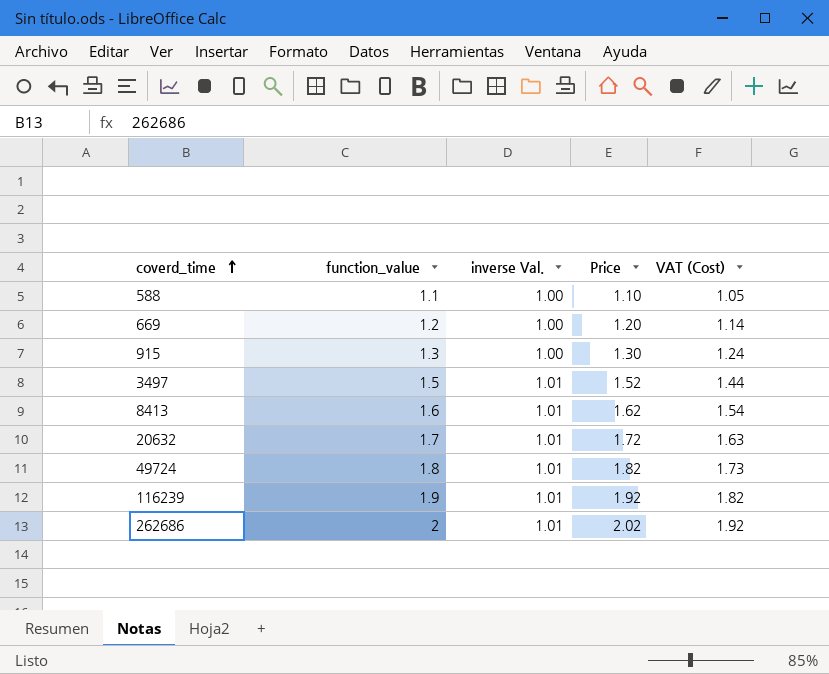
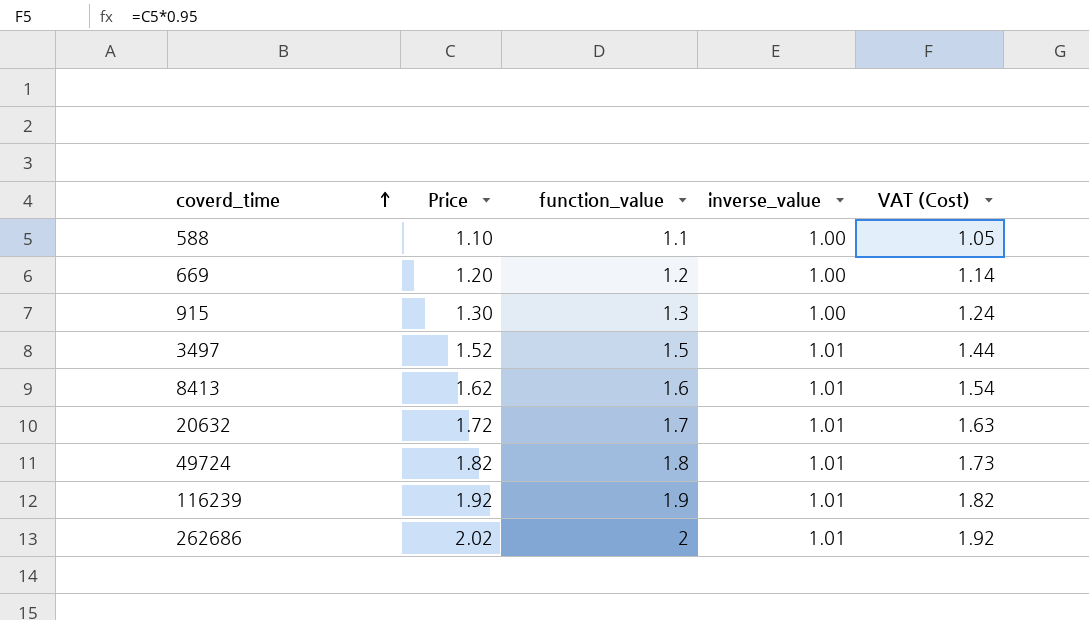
column Price | position: 4 -> 2
column name: inverse Val. -> inverse_value

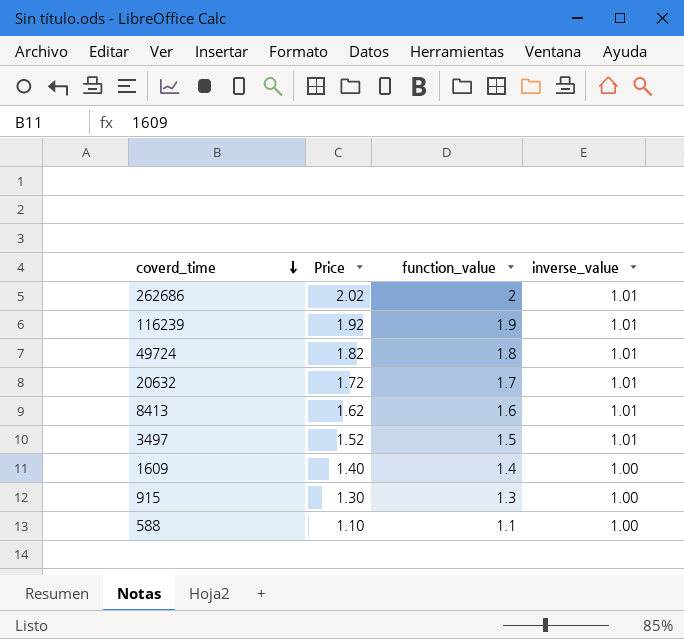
row order: coverd_time ascending -> coverd_time descending
column VAT (Cost) | formula: [Price] * 0.95 -> none
row 669: 1.20 | 1.2 | 1.00 | 1.14 -> none
row 1609: none -> 1.40 | 1.4 | 1.00

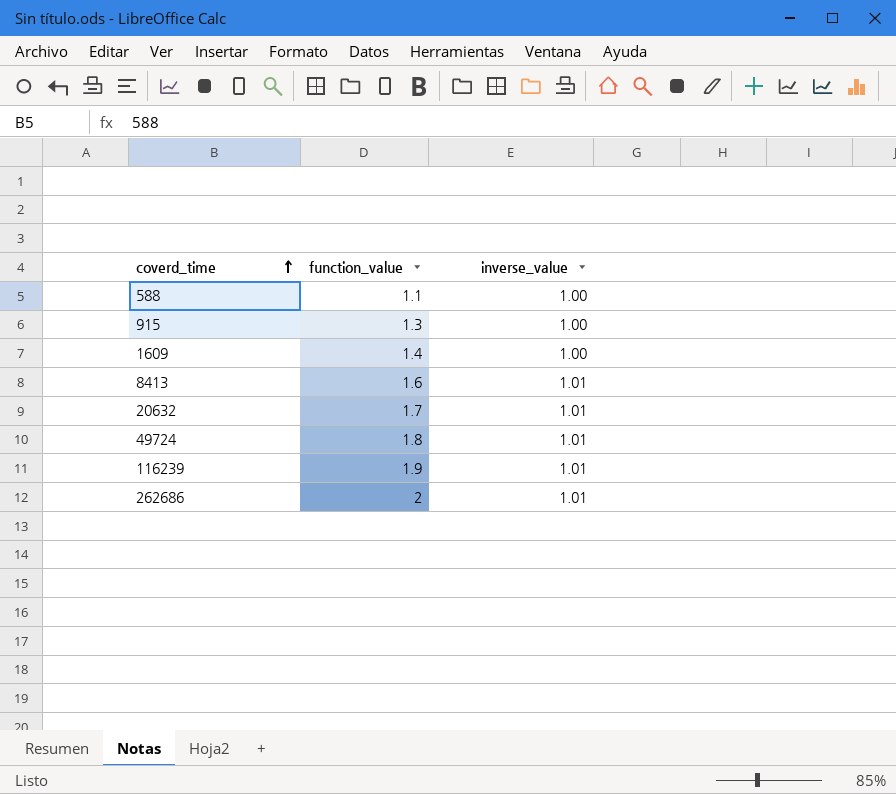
row order: coverd_time descending -> coverd_time ascending
column Price | formula: [function_value] * [inverse_value] -> none
row 3497: 1.52 | 1.5 | 1.01 -> none

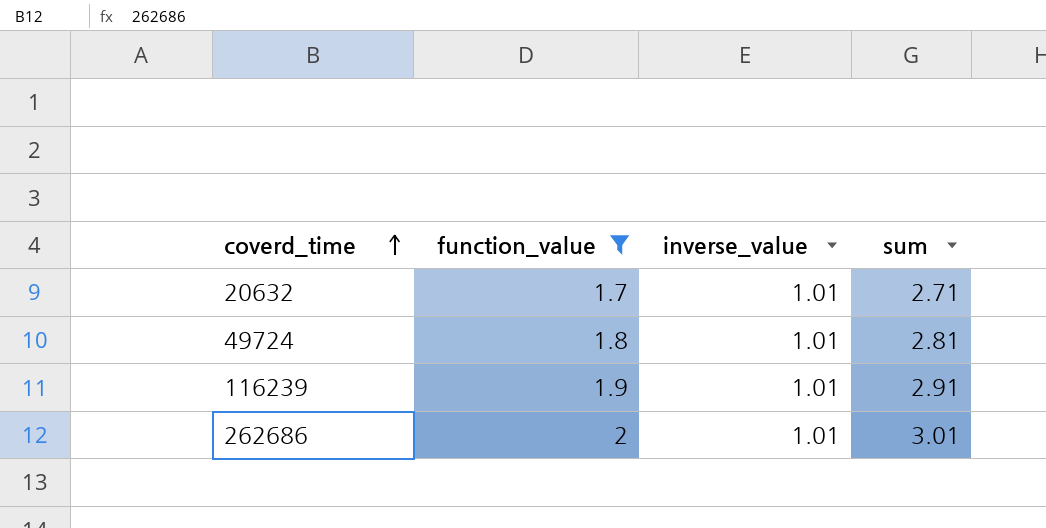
filter: none -> function_value >= 1.7
column sum | formula: none -> [function_value] + [inverse_value]

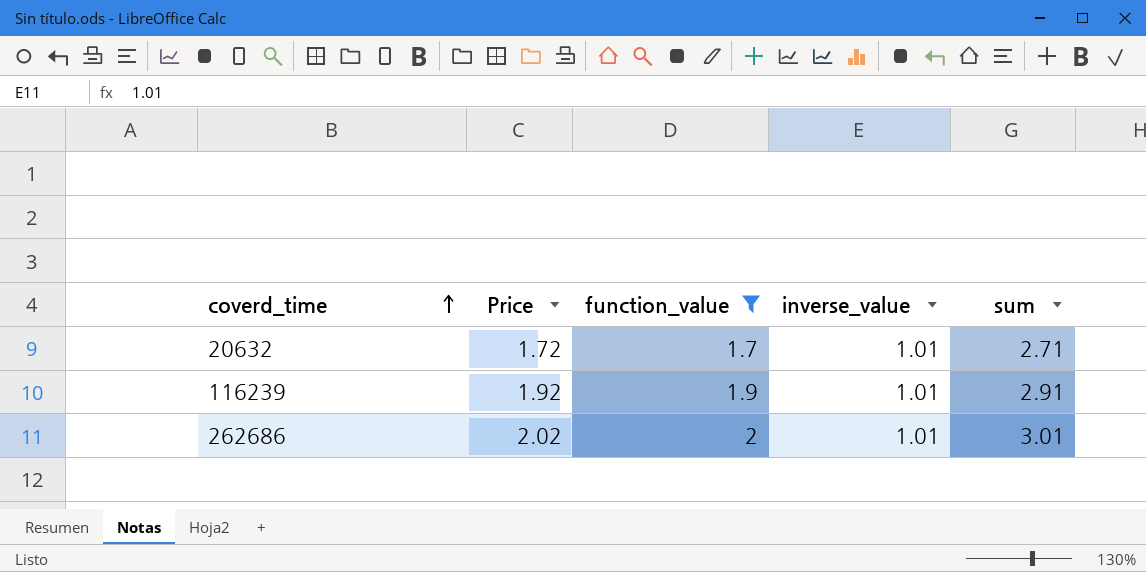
column Price | formula: none -> [function_value] * [inverse_value]
row 49724: 1.8 | 1.01 | 2.81 -> none

